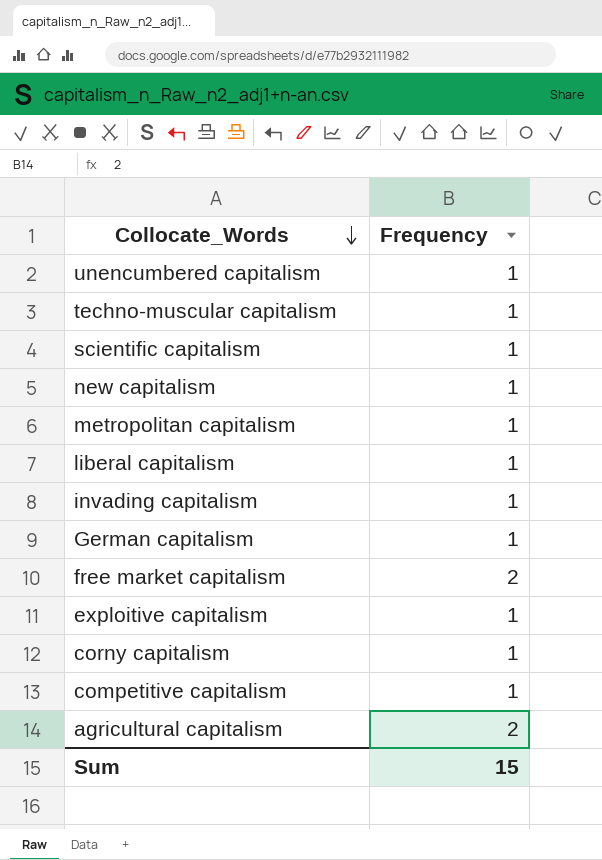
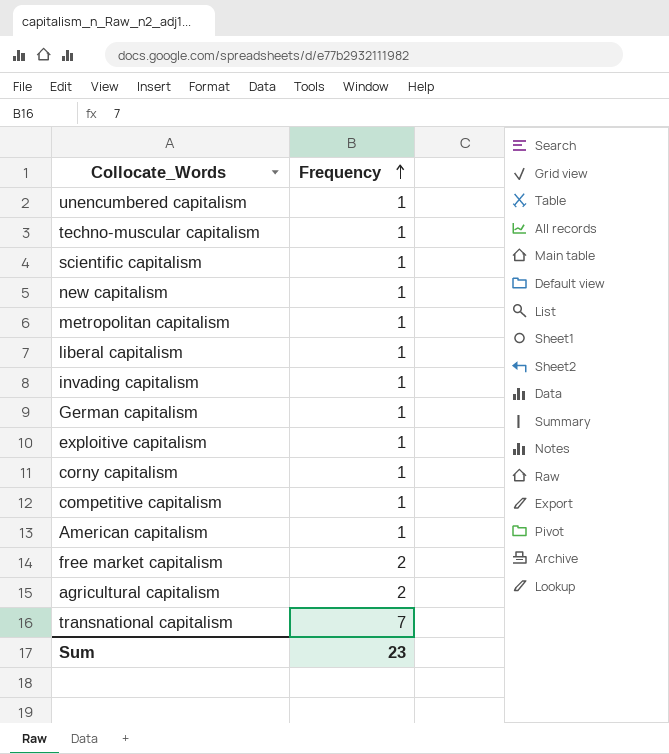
row order: Collocate_Words descending -> Frequency ascending
row American capitalism: none -> 1
row transnational capitalism: none -> 7
Sum | Frequency: 15 -> 23

